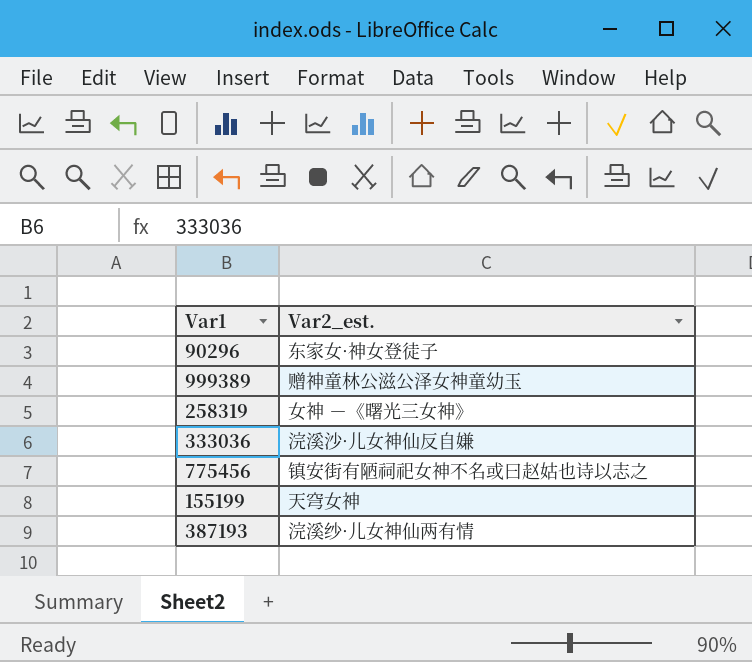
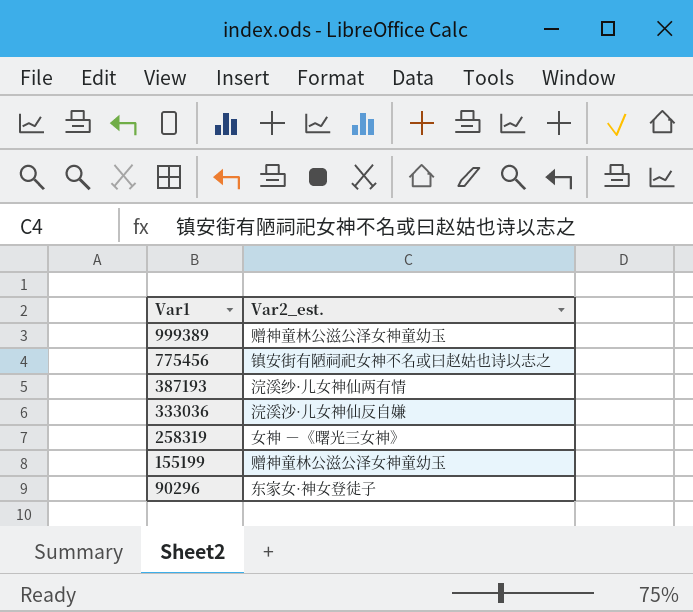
row order: none -> Var1 descending
155199 | Var2_est.: 天穹女神 -> 赠神童林公滋公泽女神童幼玉

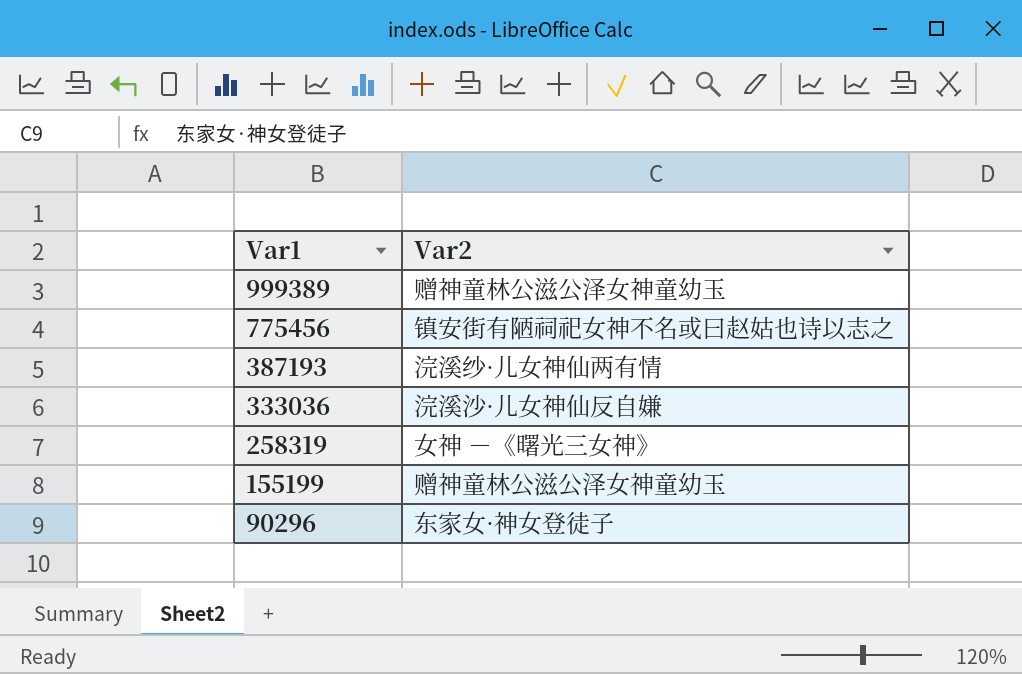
column name: Var2_est. -> Var2

